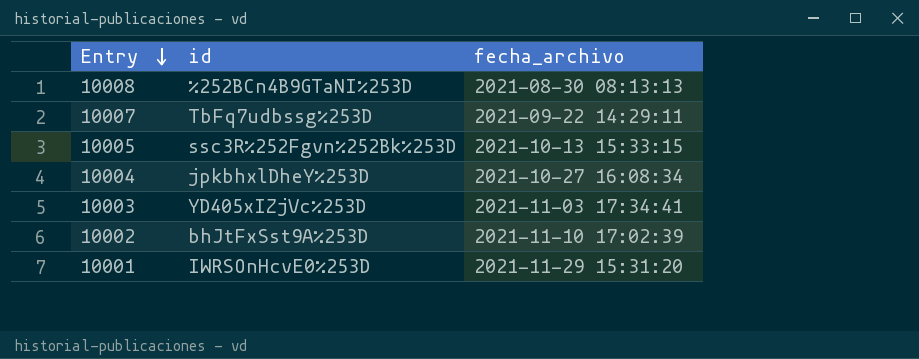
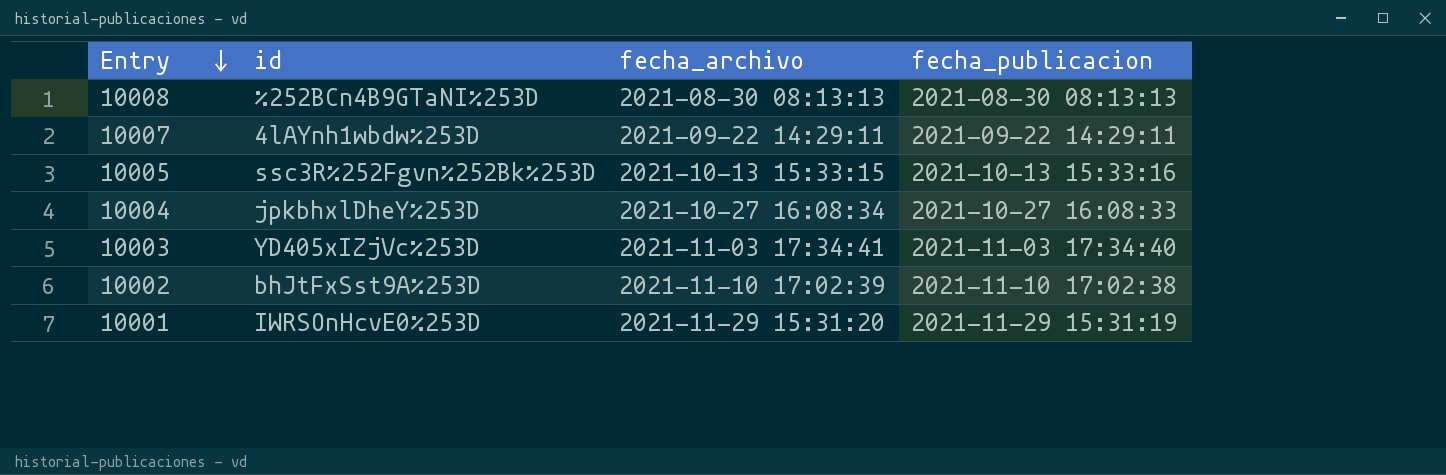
column fecha_publicacion | position: none -> 4
10007 | id: TbFq7udbssg%253D -> 4lAYnh1wbdw%253D

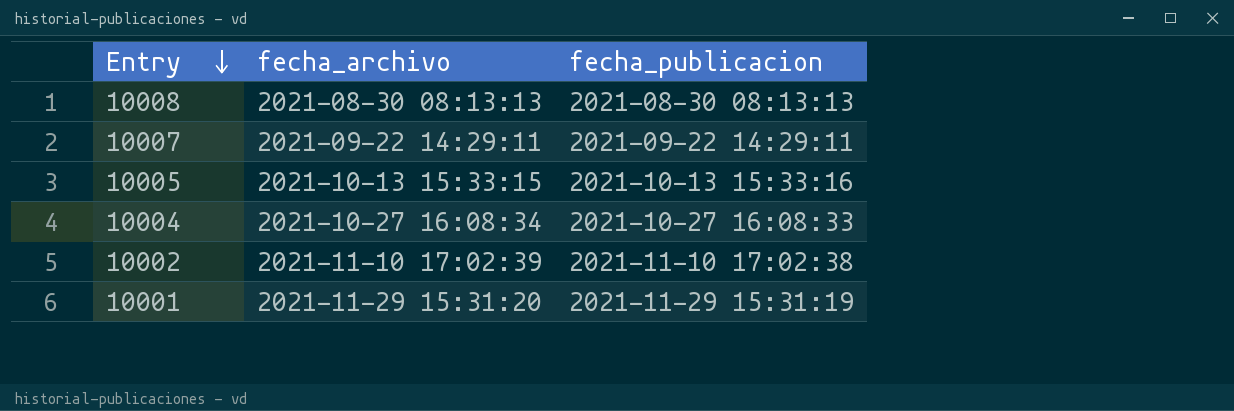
column id | position: 2 -> none
row 10003: YD405xIZjVc%253D | 2021-11-03 17:34:41 | 2021-11-03 17:34:40 -> none

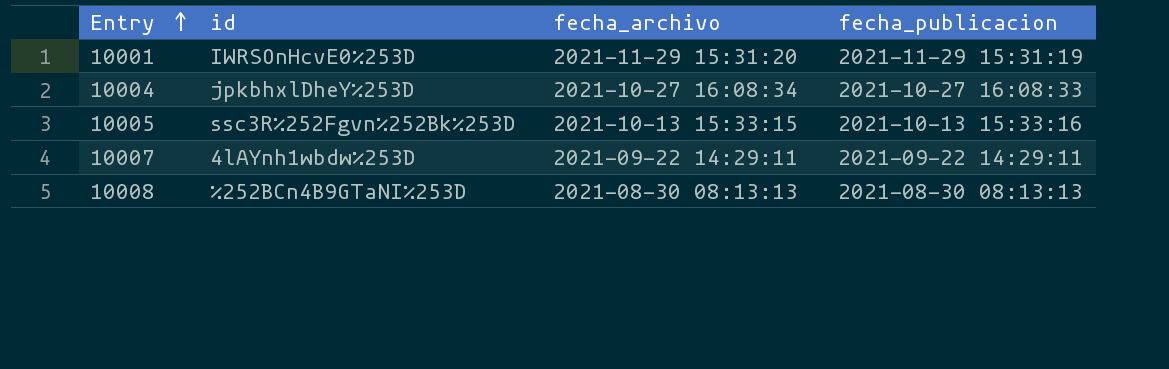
row order: Entry descending -> Entry ascending
column id | position: none -> 2
row 10002: 2021-11-10 17:02:39 | 2021-11-10 17:02:38 -> none

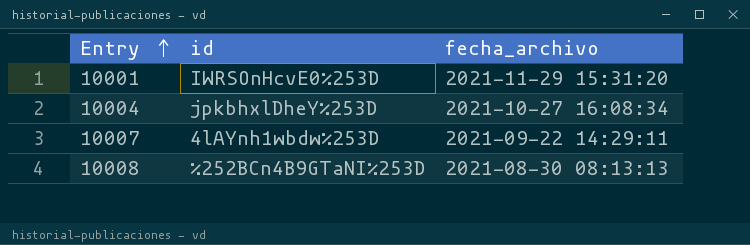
column fecha_publicacion | position: 4 -> none
row 10005: ssc3R%252Fgvn%252Bk%253D | 2021-10-13 15:33:15 | 2021-10-13 15:33:16 -> none

